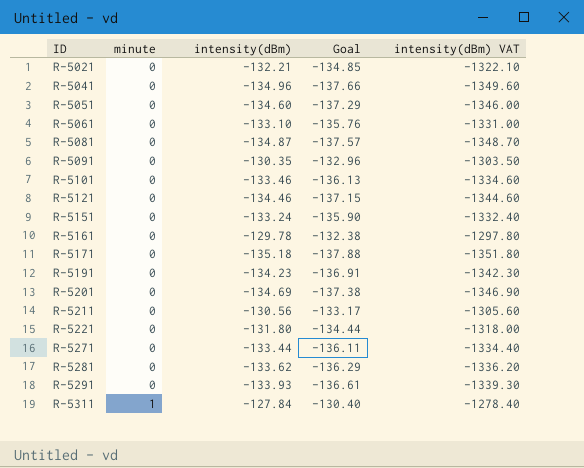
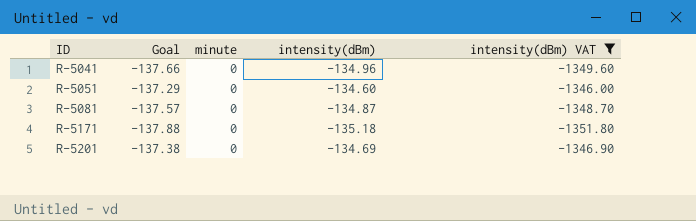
filter: none -> intensity(dBm) VAT <= -1346.00
column Goal | position: 4 -> 2

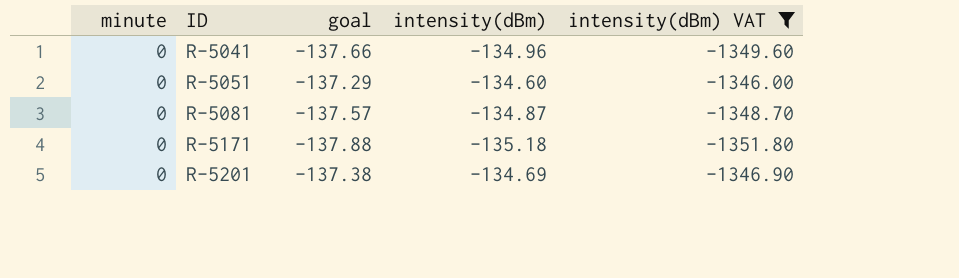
column minute | position: 3 -> 1
column name: Goal -> goal

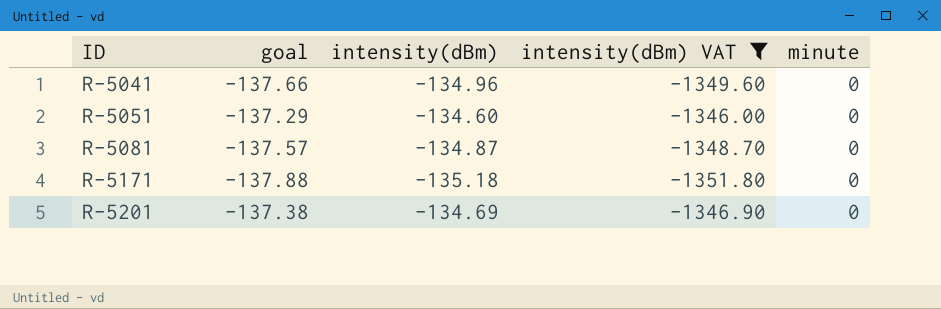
column minute | position: 1 -> 5

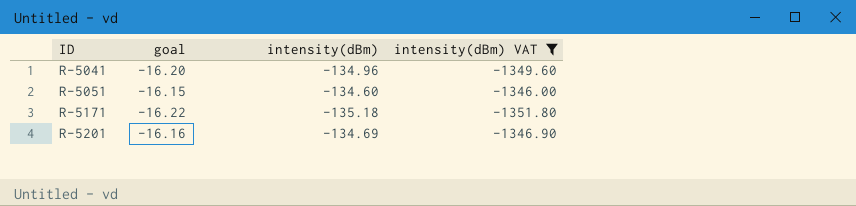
column minute | position: 5 -> none
column goal | formula: [intensity(dBm)] * 1.02 -> [intensity(dBm)] * 0.12
row R-5081: -137.57 | -134.87 | -1348.70 | 0 -> none

